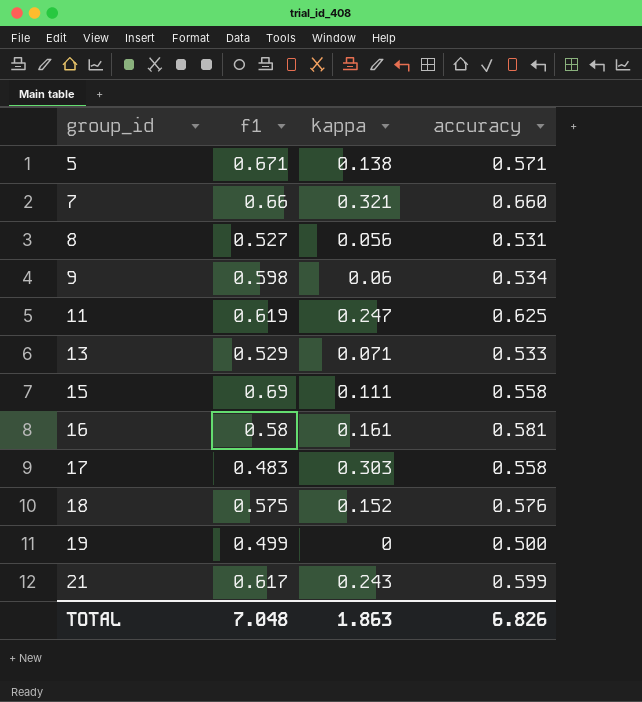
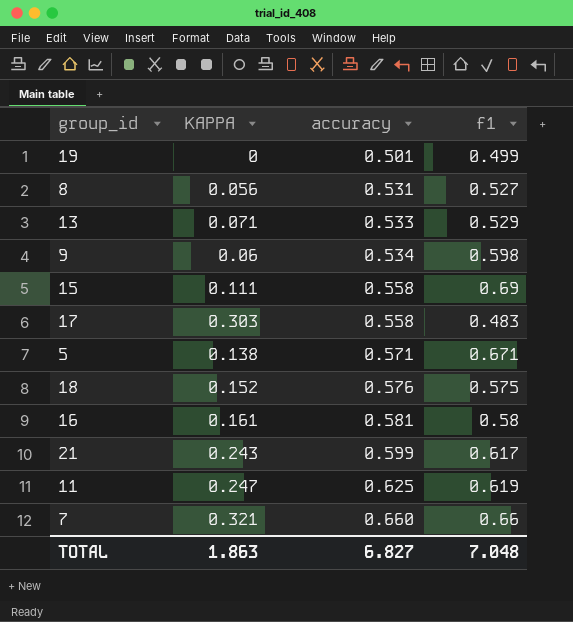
row order: group_id ascending -> accuracy ascending
column name: kappa -> KAPPA
column f1 | position: 2 -> 4
19 | accuracy: 0.500 -> 0.501
TOTAL | accuracy: 6.826 -> 6.827

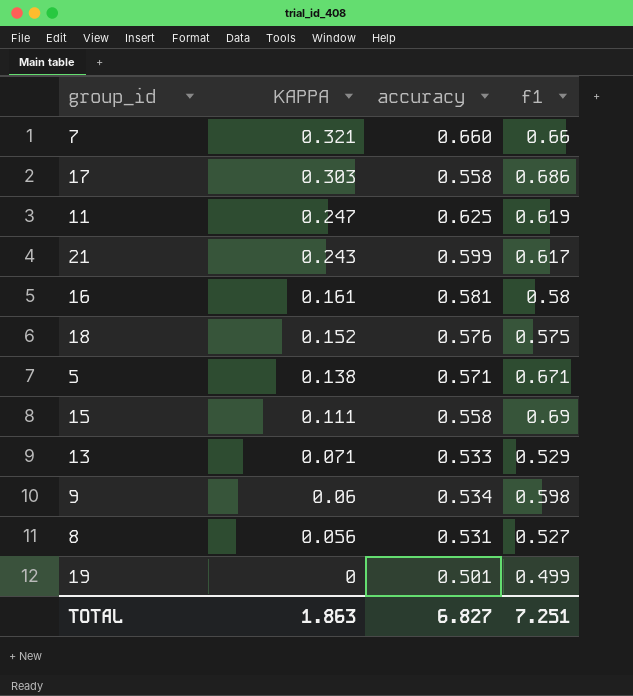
row order: accuracy ascending -> KAPPA descending
17 | f1: 0.483 -> 0.686
TOTAL | f1: 7.048 -> 7.251

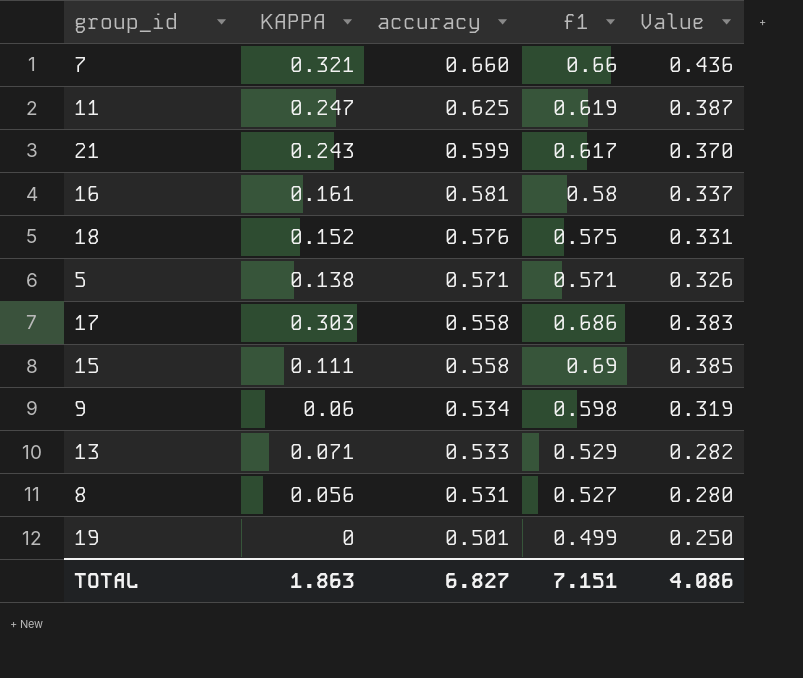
row order: KAPPA descending -> accuracy descending
column Value | formula: none -> [accuracy] * [f1]
5 | f1: 0.671 -> 0.571
TOTAL | f1: 7.251 -> 7.151

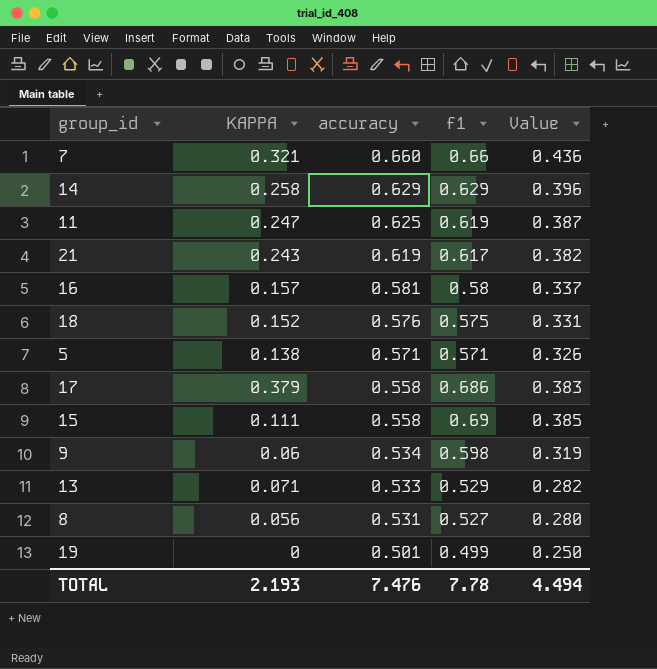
row 14: none -> 0.258 | 0.629 | 0.629 | 0.396
21 | accuracy: 0.599 -> 0.619
21 | Value: 0.370 -> 0.382
16 | KAPPA: 0.161 -> 0.157
17 | KAPPA: 0.303 -> 0.379
TOTAL | KAPPA: 1.863 -> 2.193
TOTAL | accuracy: 6.827 -> 7.476
TOTAL | f1: 7.151 -> 7.78
TOTAL | Value: 4.086 -> 4.494

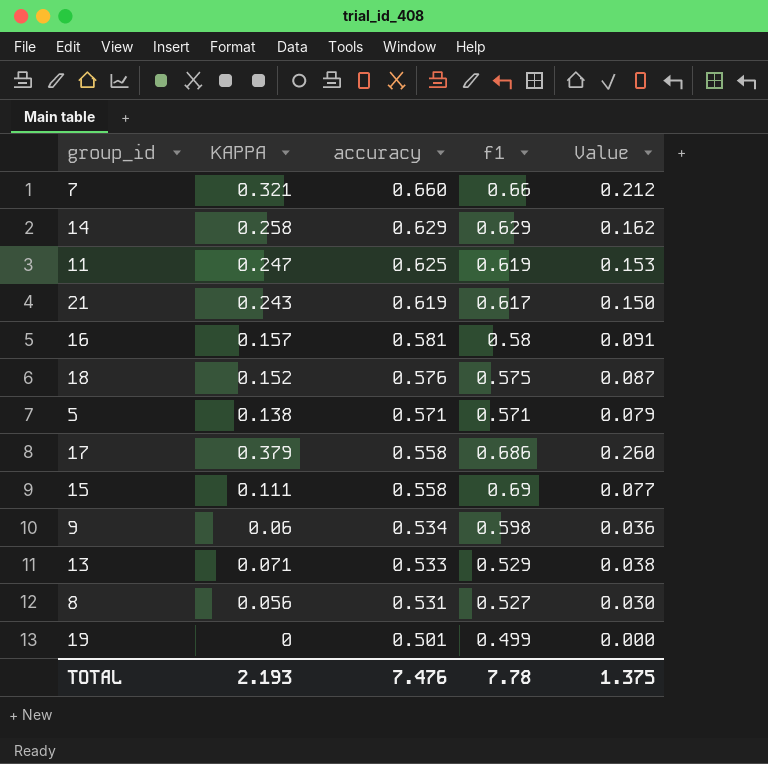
column Value | formula: [accuracy] * [f1] -> [KAPPA] * [f1]
TOTAL | Value: 4.494 -> 1.375

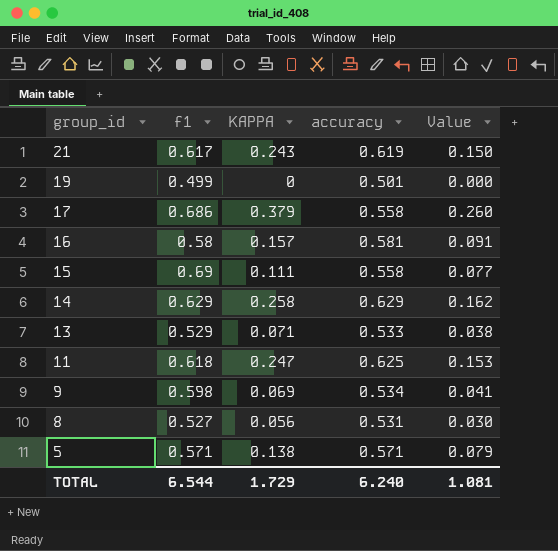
row order: accuracy descending -> group_id descending
column f1 | position: 4 -> 2
row 7: 0.321 | 0.660 | 0.66 | 0.212 -> none
row 18: 0.152 | 0.576 | 0.575 | 0.087 -> none
11 | f1: 0.619 -> 0.618
9 | KAPPA: 0.06 -> 0.069
9 | Value: 0.036 -> 0.041
TOTAL | f1: 7.78 -> 6.544
TOTAL | KAPPA: 2.193 -> 1.729
TOTAL | accuracy: 7.476 -> 6.240
TOTAL | Value: 1.375 -> 1.081

